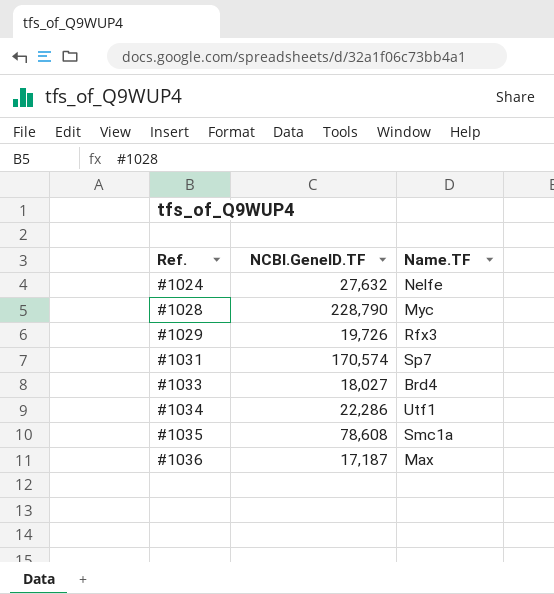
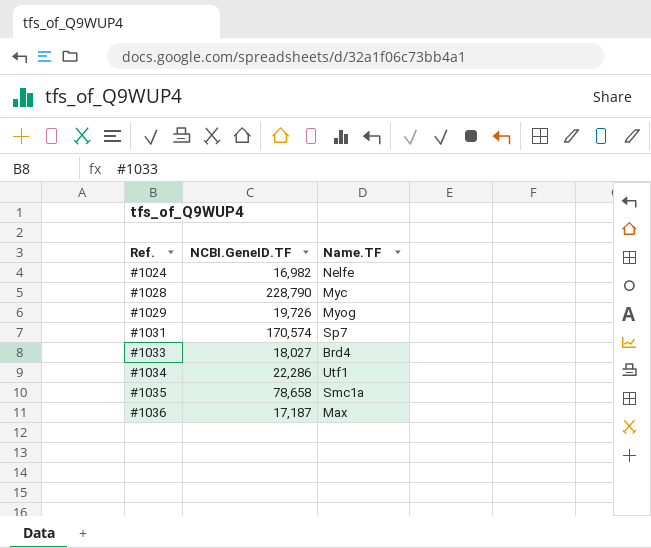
#1024 | NCBI.GeneID.TF: 27,632 -> 16,982
#1029 | Name.TF: Rfx3 -> Myog
#1035 | NCBI.GeneID.TF: 78,608 -> 78,658

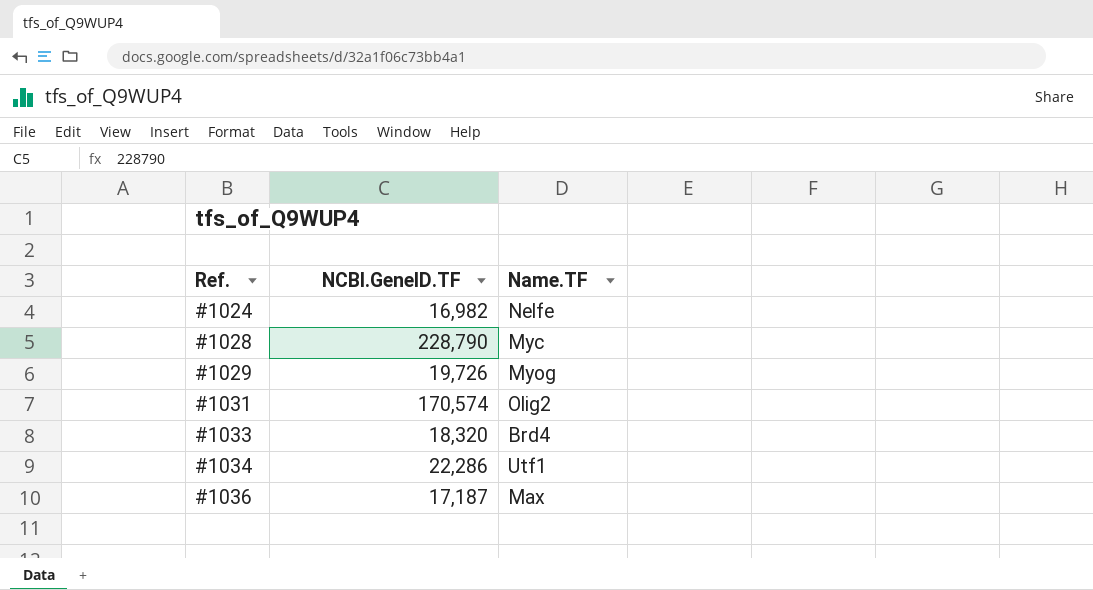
row #1035: 78,658 | Smc1a -> none
#1031 | Name.TF: Sp7 -> Olig2
#1033 | NCBI.GeneID.TF: 18,027 -> 18,320

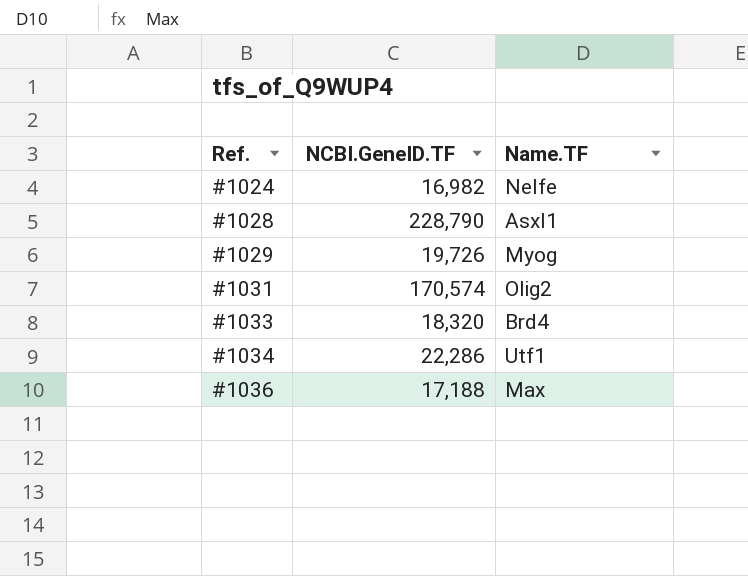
#1028 | Name.TF: Myc -> Asxl1
#1036 | NCBI.GeneID.TF: 17,187 -> 17,188

